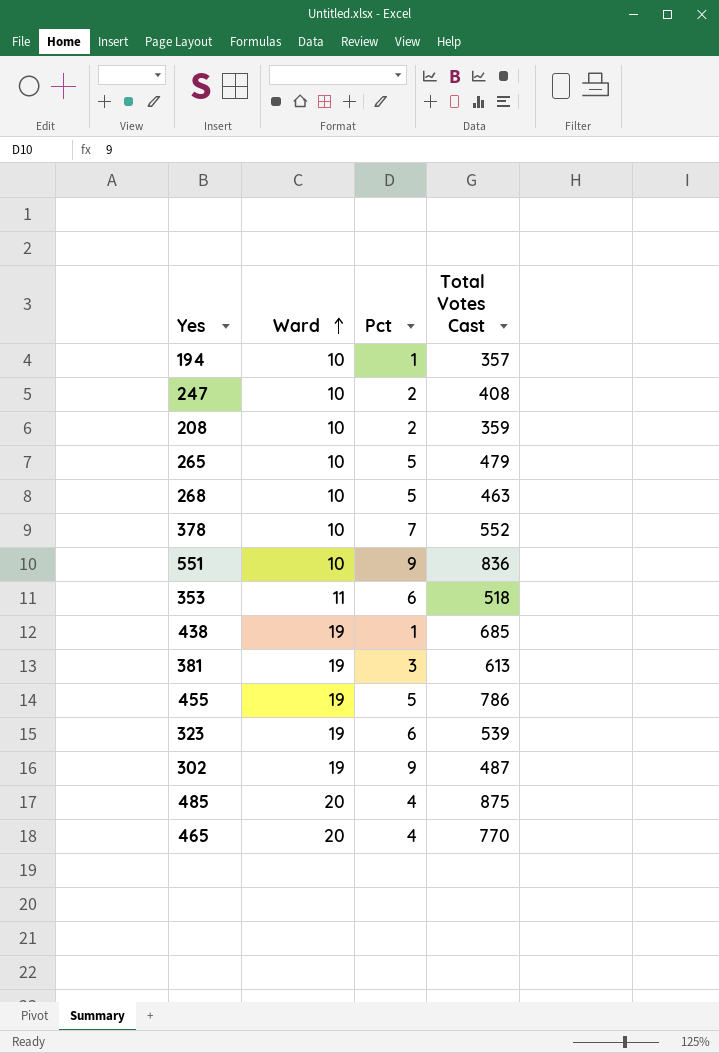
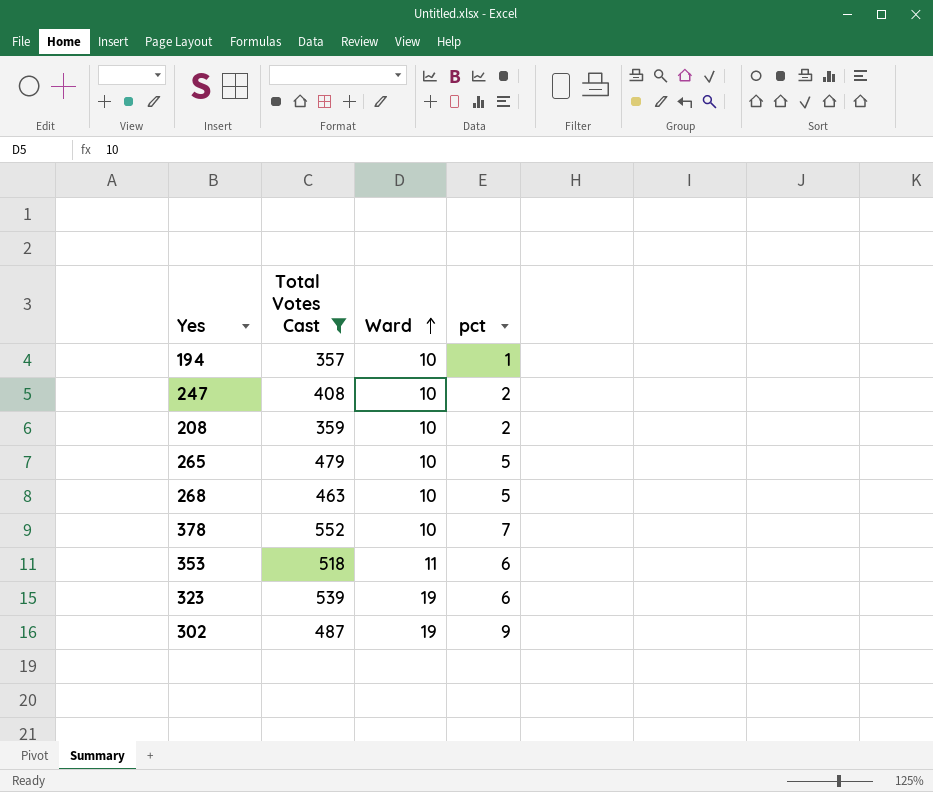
filter: none -> Total Votes Cast <= 552
column Total Votes Cast | position: 4 -> 2
column name: Pct -> pct

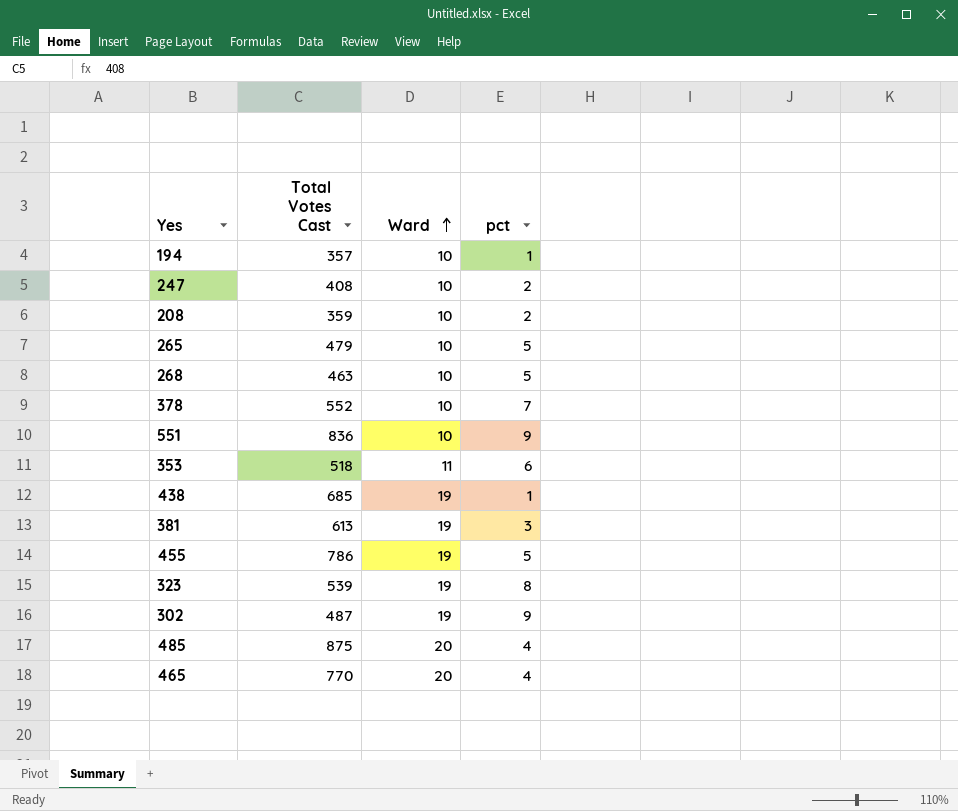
filter: Total Votes Cast <= 552 -> none
323 | pct: 6 -> 8

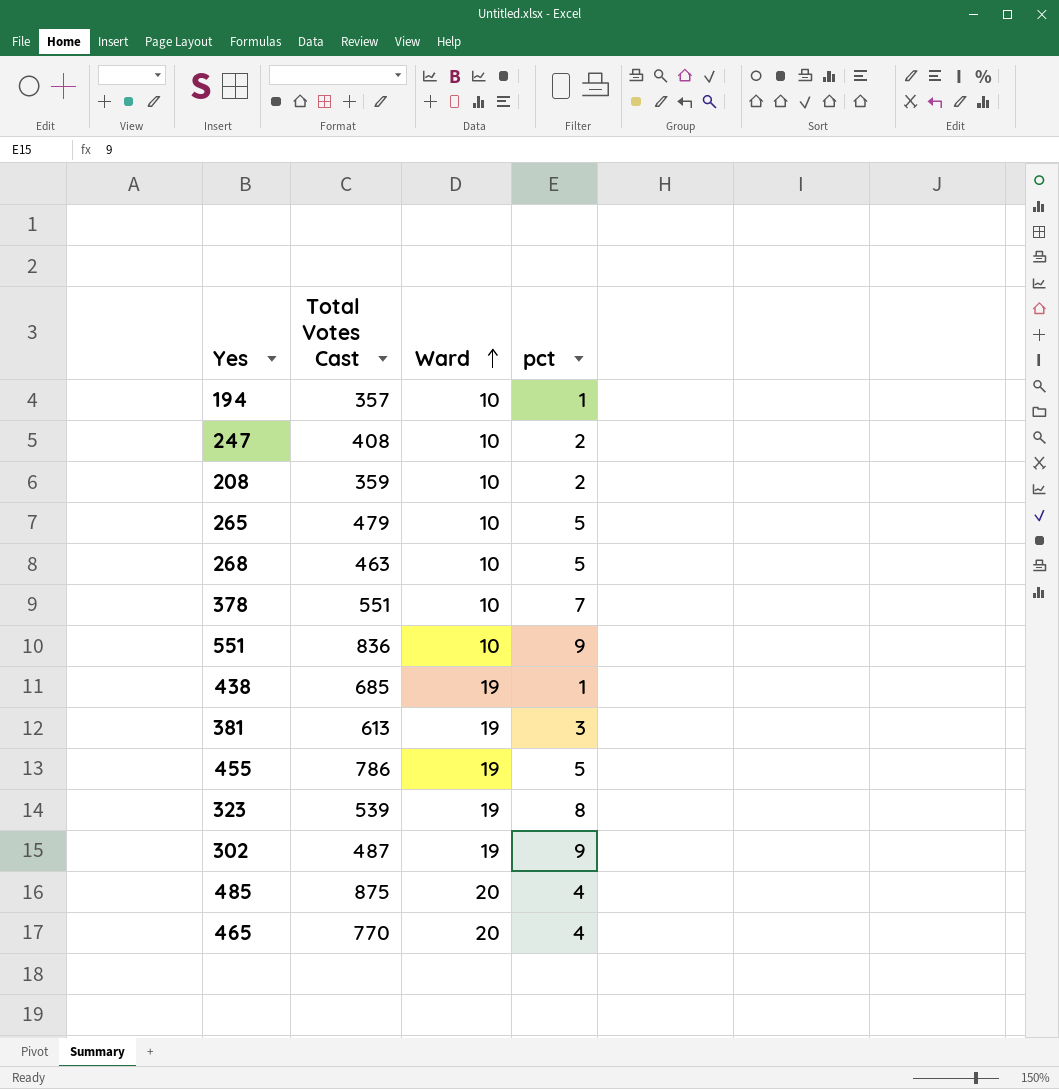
row 353: 518 | 11 | 6 -> none
378 | Total Votes Cast: 552 -> 551

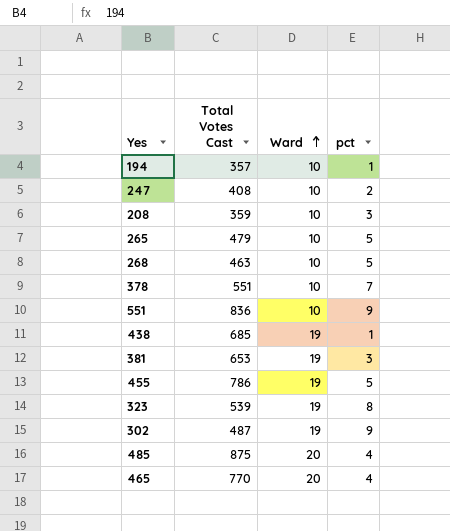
208 | pct: 2 -> 3
381 | Total Votes Cast: 613 -> 653

